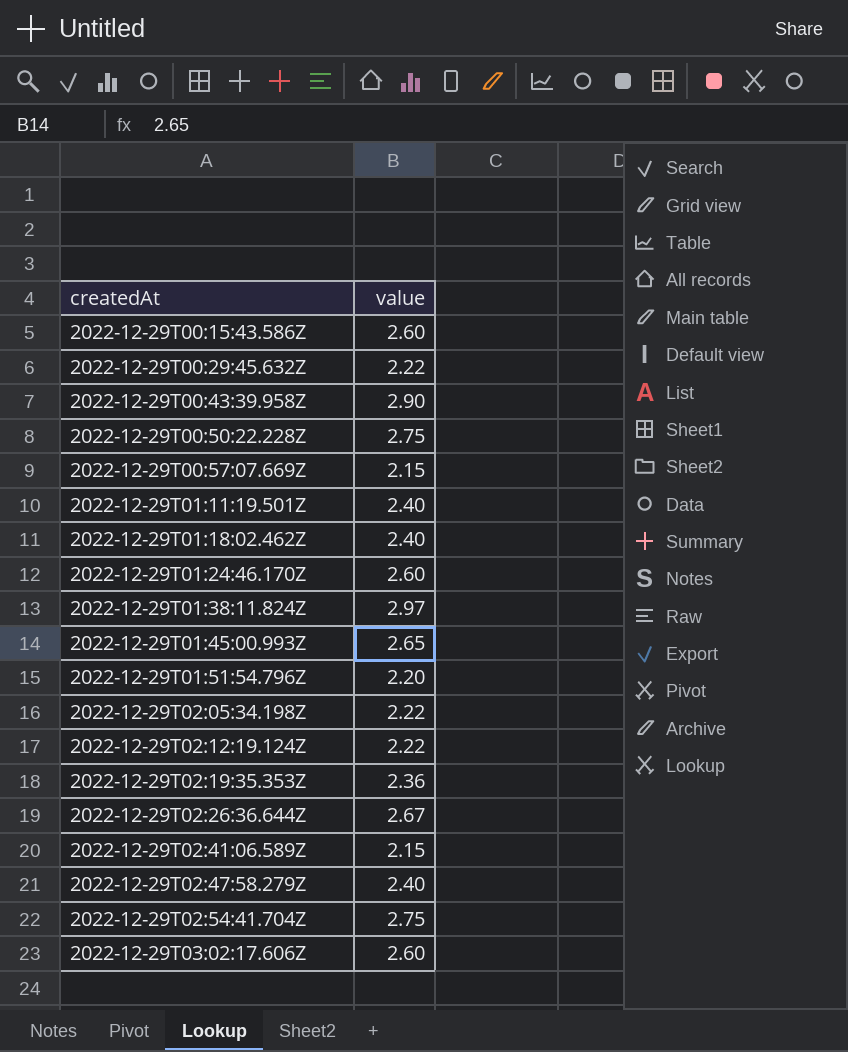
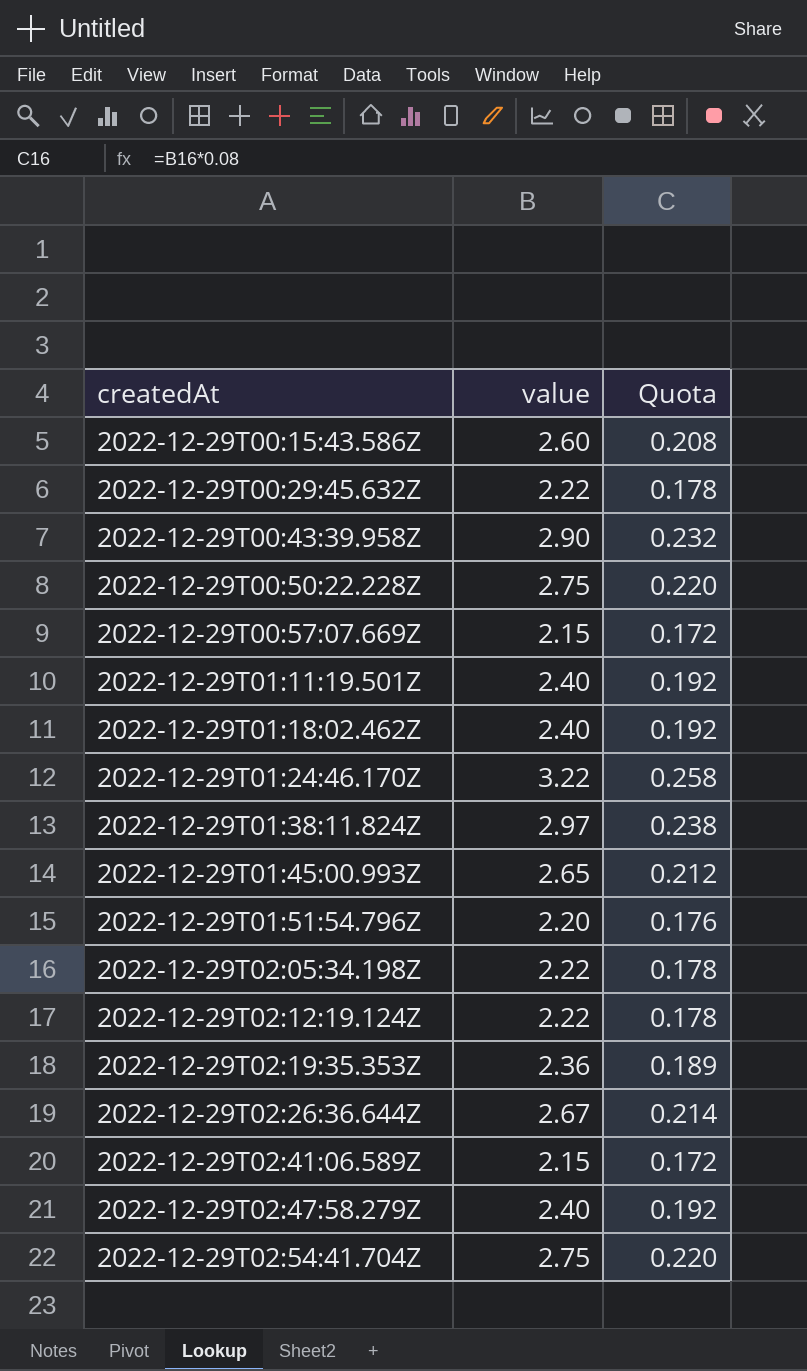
column Quota | formula: none -> [value] * 0.08
row 2022-12-29T03:02:17.606Z: 2.60 -> none
2022-12-29T01:24:46.170Z | value: 2.60 -> 3.22

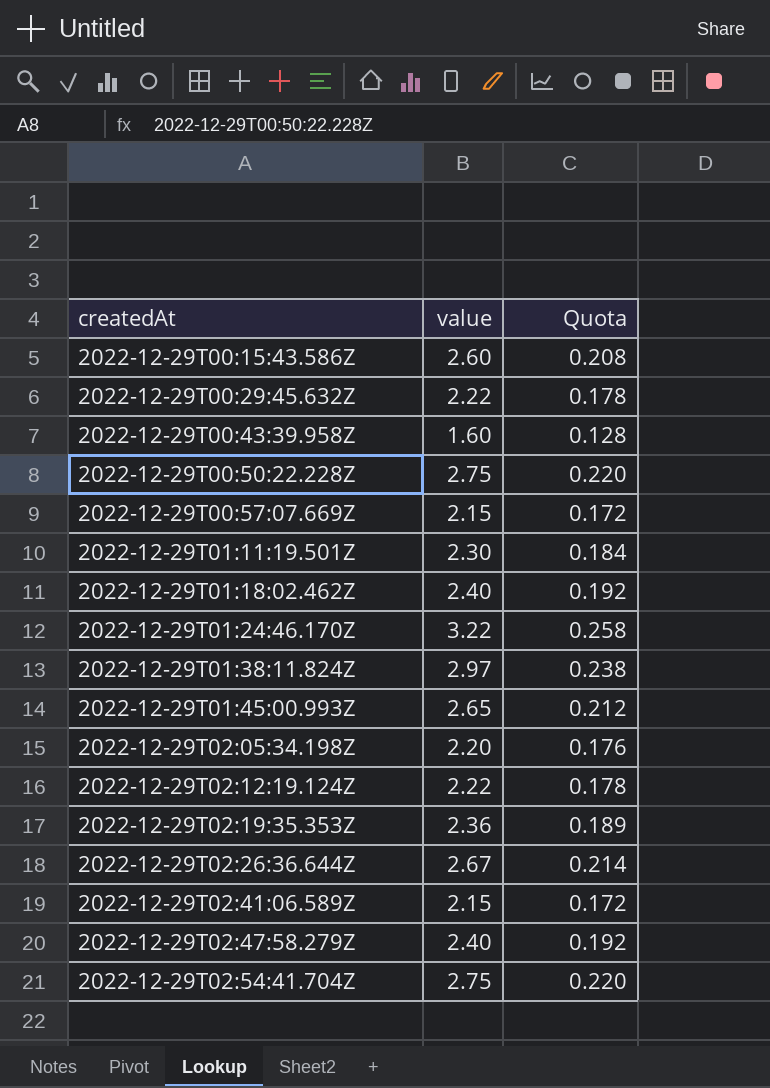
row 2022-12-29T01:51:54.796Z: 2.20 | 0.176 -> none
2022-12-29T00:43:39.958Z | value: 2.90 -> 1.60
2022-12-29T00:43:39.958Z | Quota: 0.232 -> 0.128
2022-12-29T01:11:19.501Z | value: 2.40 -> 2.30
2022-12-29T01:11:19.501Z | Quota: 0.192 -> 0.184
2022-12-29T02:05:34.198Z | value: 2.22 -> 2.20
2022-12-29T02:05:34.198Z | Quota: 0.178 -> 0.176

